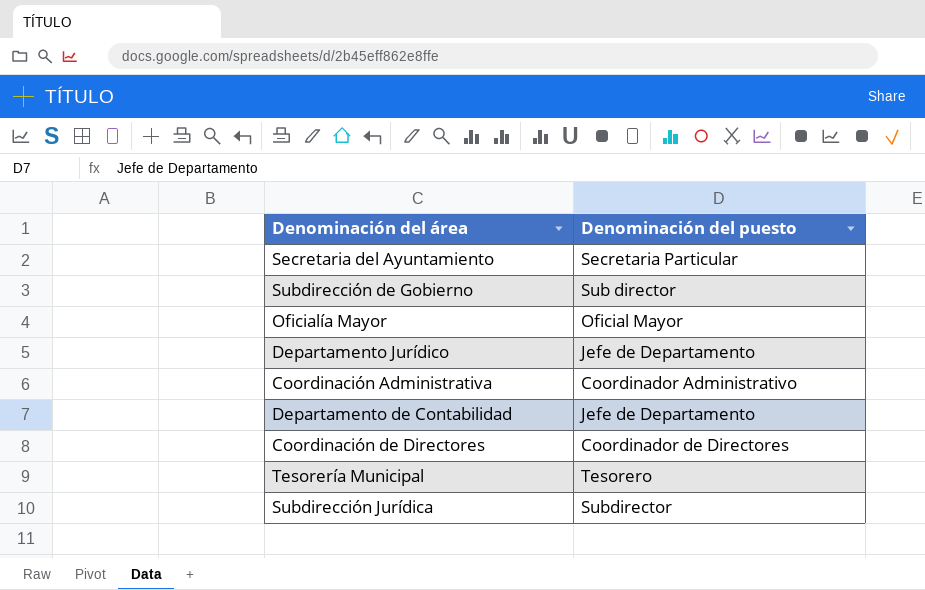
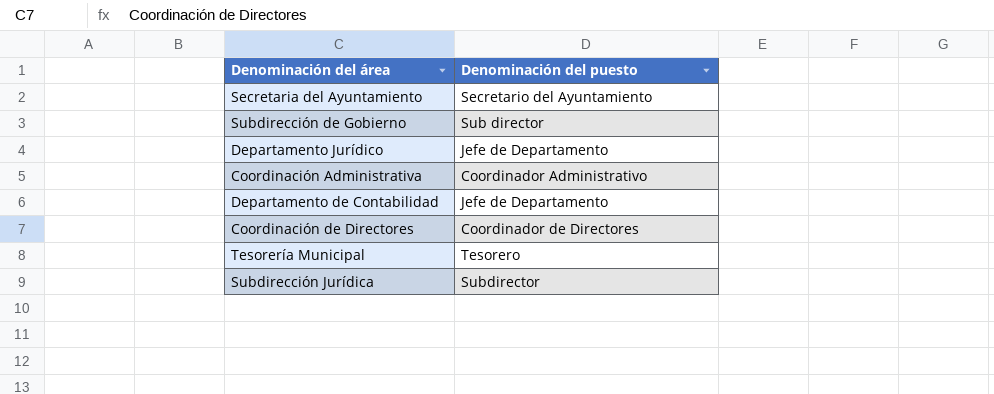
row Oficialía Mayor: Oficial Mayor -> none
Secretaria del Ayuntamiento | Denominación del puesto: Secretaria Particular -> Secretario del Ayuntamiento

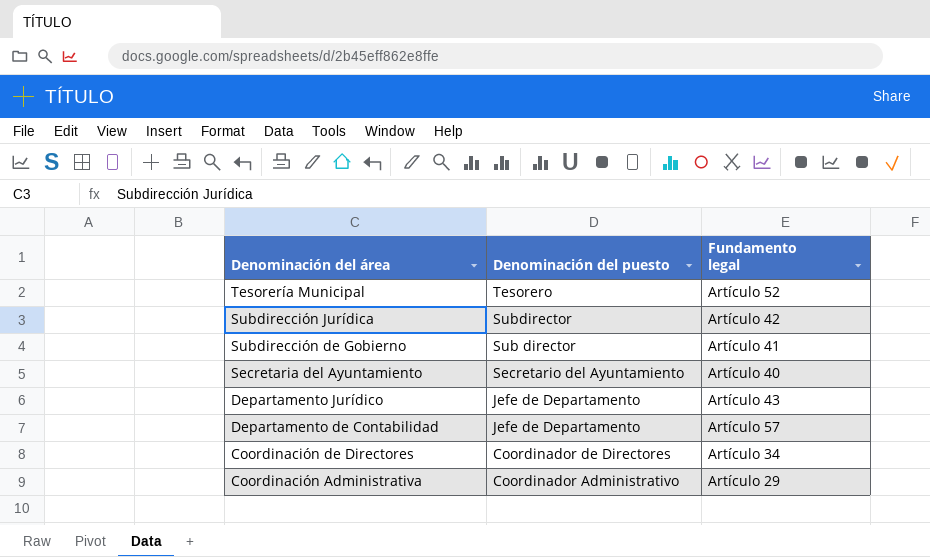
row order: none -> Denominación del área descending
column Fundamento legal | position: none -> 3

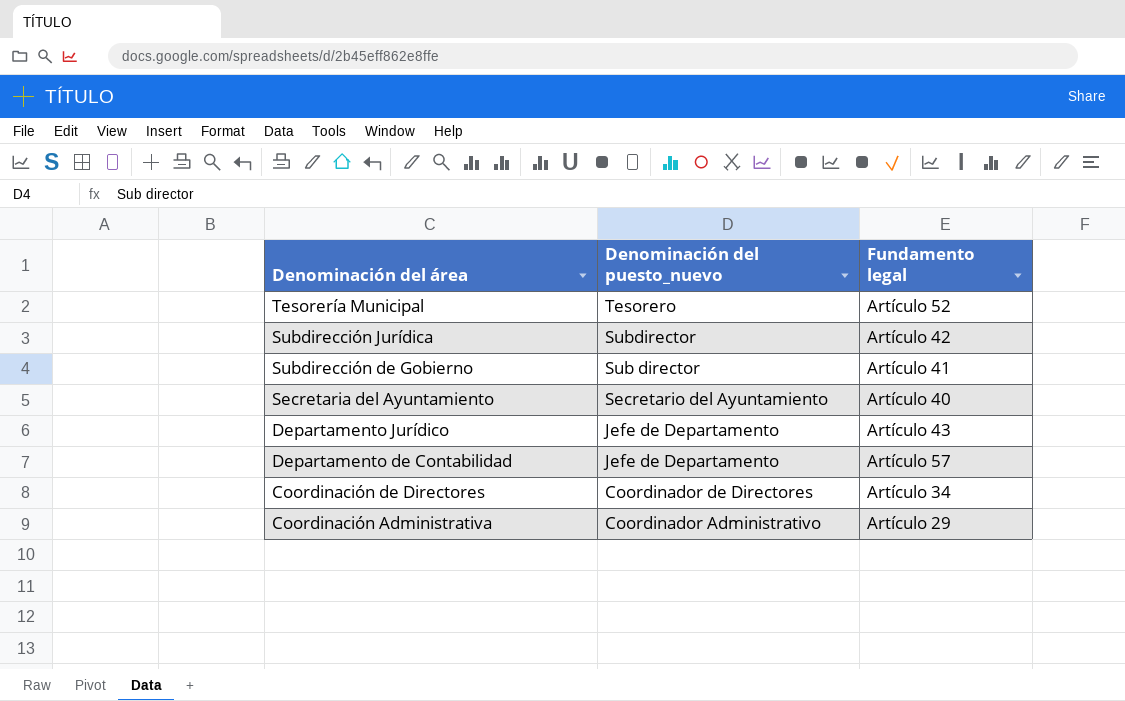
column name: Denominación del puesto -> Denominación del puesto_nuevo

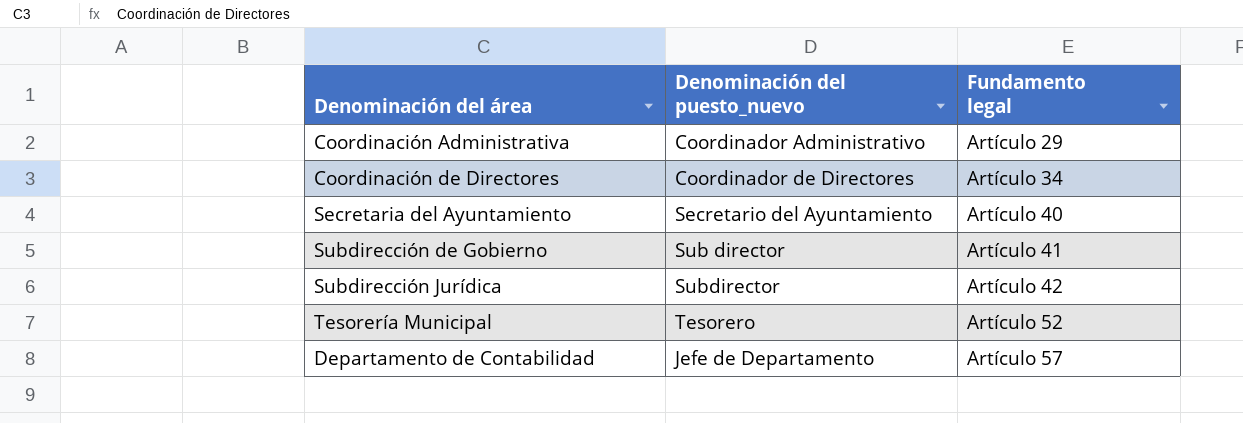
row order: Denominación del área descending -> Fundamento legal ascending
row Departamento Jurídico: Jefe de Departamento | Artículo 43 -> none

